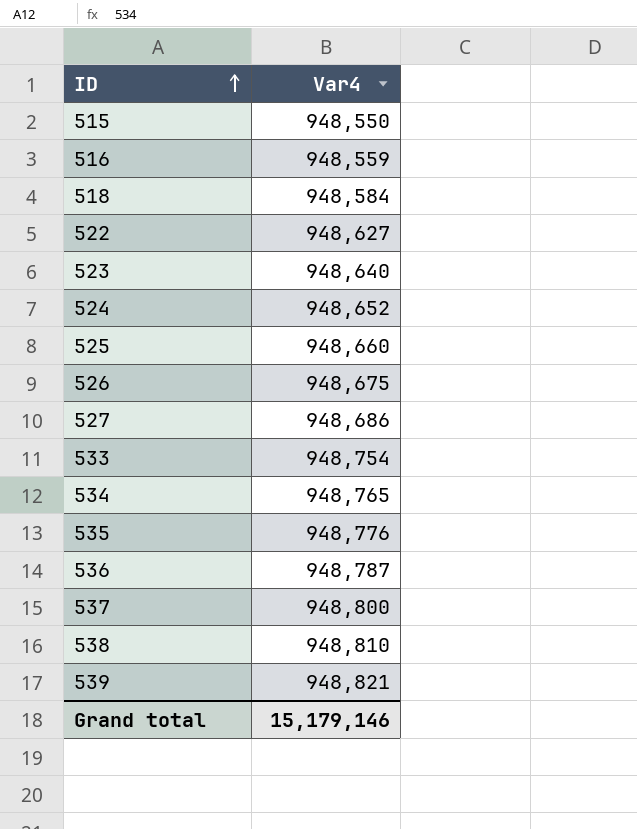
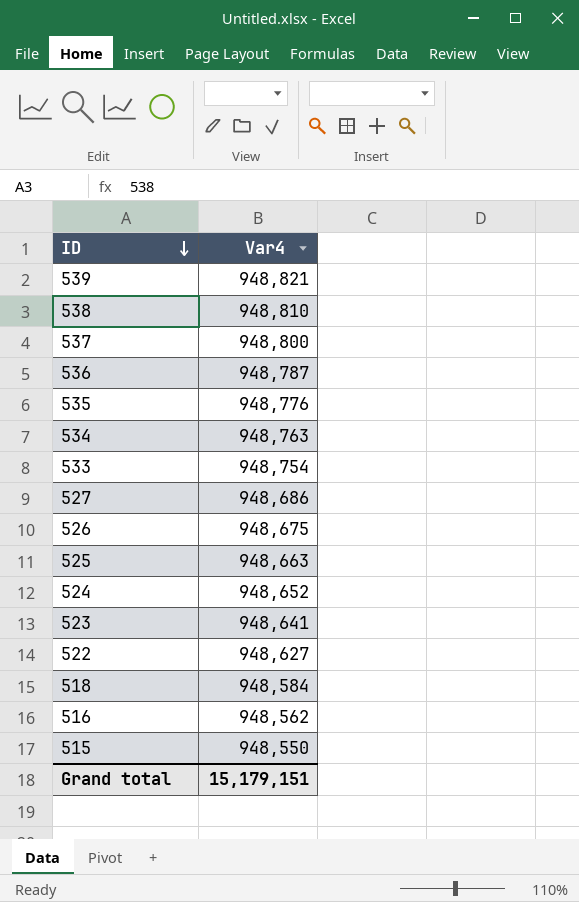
row order: ID ascending -> ID descending
534 | Var4: 948,765 -> 948,763
525 | Var4: 948,660 -> 948,663
523 | Var4: 948,640 -> 948,641
516 | Var4: 948,559 -> 948,562
Grand total | Var4: 15,179,146 -> 15,179,151

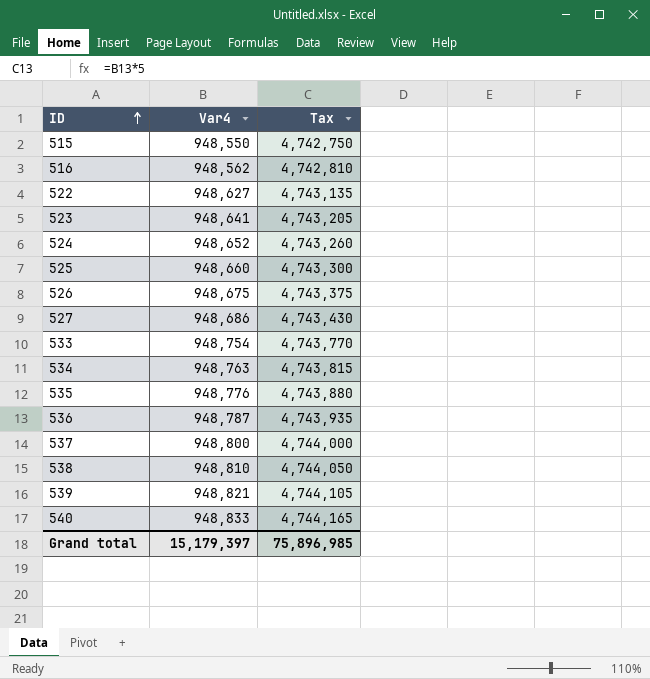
row order: ID descending -> ID ascending
column Tax | formula: none -> [Var4] * 5
row 518: 948,584 -> none
525 | Var4: 948,663 -> 948,660
row 540: none -> 948,833 | 4,744,165
Grand total | Var4: 15,179,151 -> 15,179,397

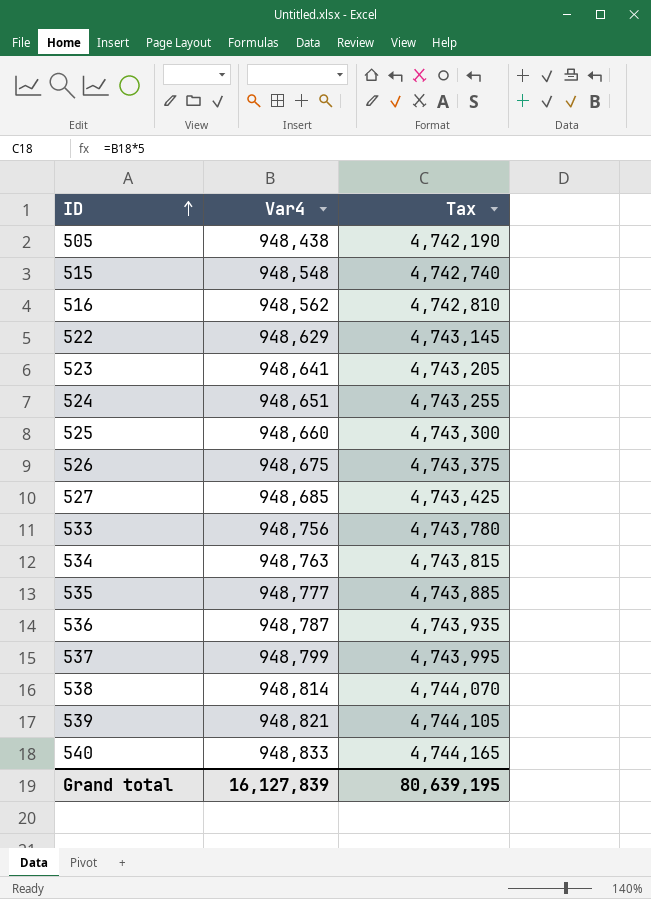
row 505: none -> 948,438 | 4,742,190
515 | Var4: 948,550 -> 948,548
515 | Tax: 4,742,750 -> 4,742,740
522 | Var4: 948,627 -> 948,629
522 | Tax: 4,743,135 -> 4,743,145
524 | Var4: 948,652 -> 948,651
524 | Tax: 4,743,260 -> 4,743,255
527 | Var4: 948,686 -> 948,685
527 | Tax: 4,743,430 -> 4,743,425
533 | Var4: 948,754 -> 948,756
533 | Tax: 4,743,770 -> 4,743,780
535 | Var4: 948,776 -> 948,777
535 | Tax: 4,743,880 -> 4,743,885
537 | Var4: 948,800 -> 948,799
537 | Tax: 4,744,000 -> 4,743,995
538 | Var4: 948,810 -> 948,814
538 | Tax: 4,744,050 -> 4,744,070
Grand total | Var4: 15,179,397 -> 16,127,839
Grand total | Tax: 75,896,985 -> 80,639,195

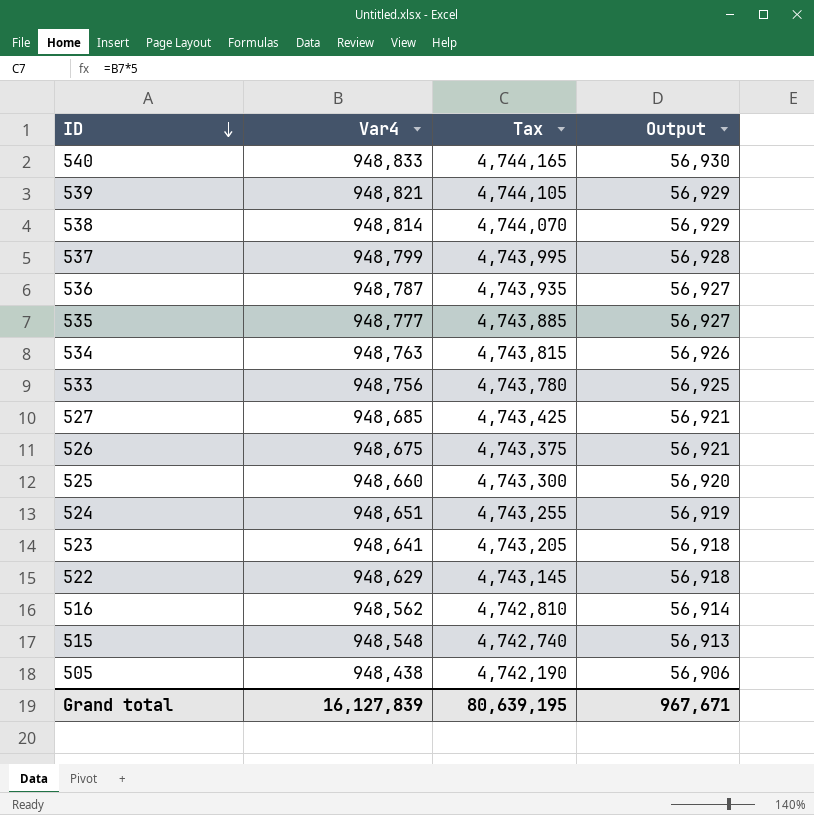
row order: ID ascending -> ID descending
column Output | formula: none -> [Var4] * 0.06

